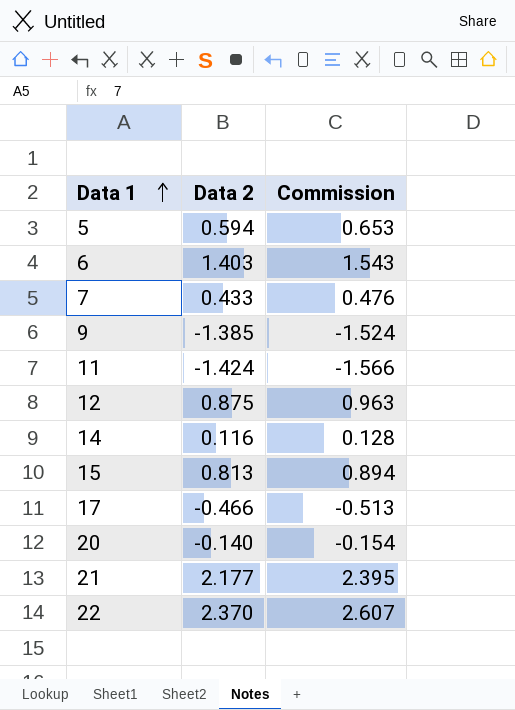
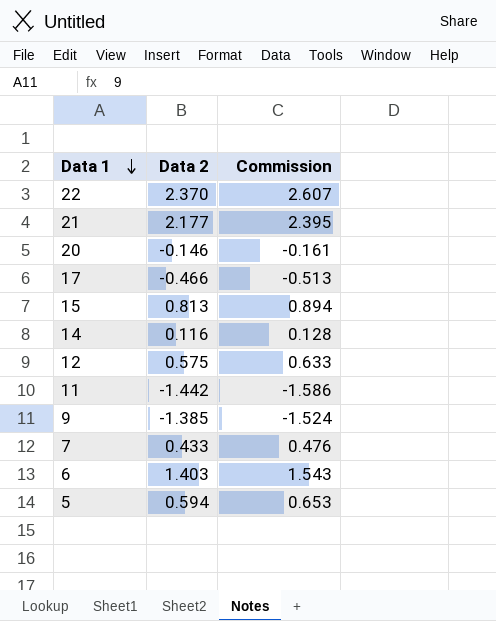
row order: Data 1 ascending -> Data 1 descending
20 | Data 2: -0.140 -> -0.146
20 | Commission: -0.154 -> -0.161
12 | Data 2: 0.875 -> 0.575
12 | Commission: 0.963 -> 0.633
11 | Data 2: -1.424 -> -1.442
11 | Commission: -1.566 -> -1.586

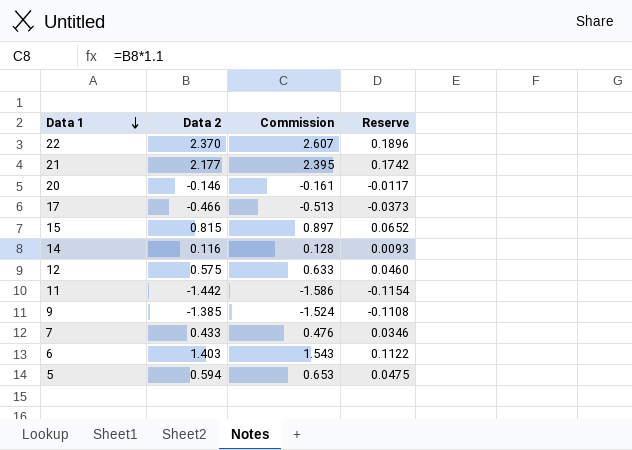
column Reserve | formula: none -> [Data 2] * 0.08
15 | Data 2: 0.813 -> 0.815
15 | Commission: 0.894 -> 0.897

